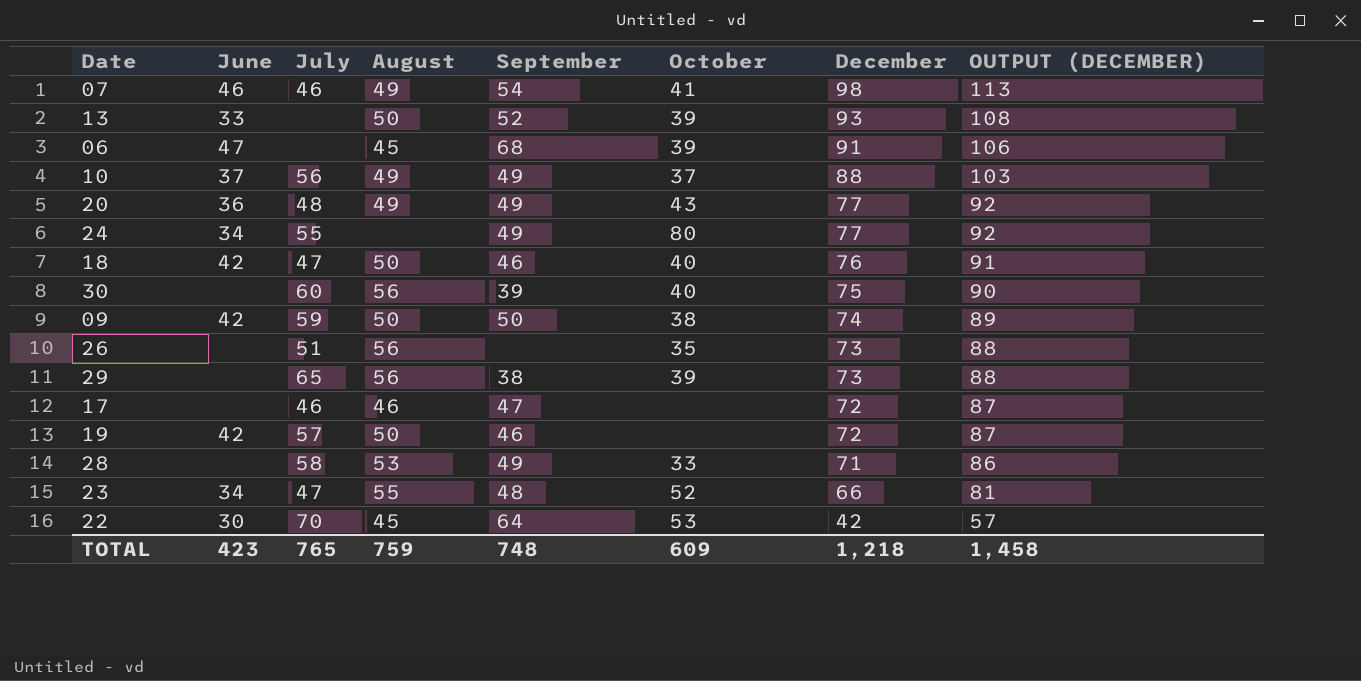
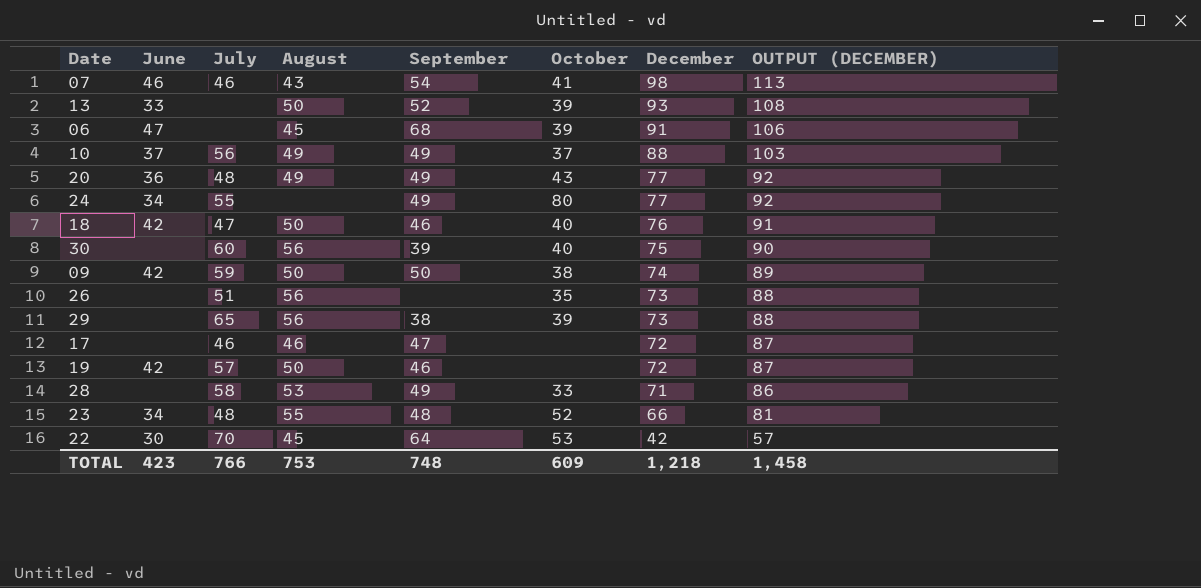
07 | August: 49 -> 43
23 | July: 47 -> 48
TOTAL | July: 765 -> 766
TOTAL | August: 759 -> 753

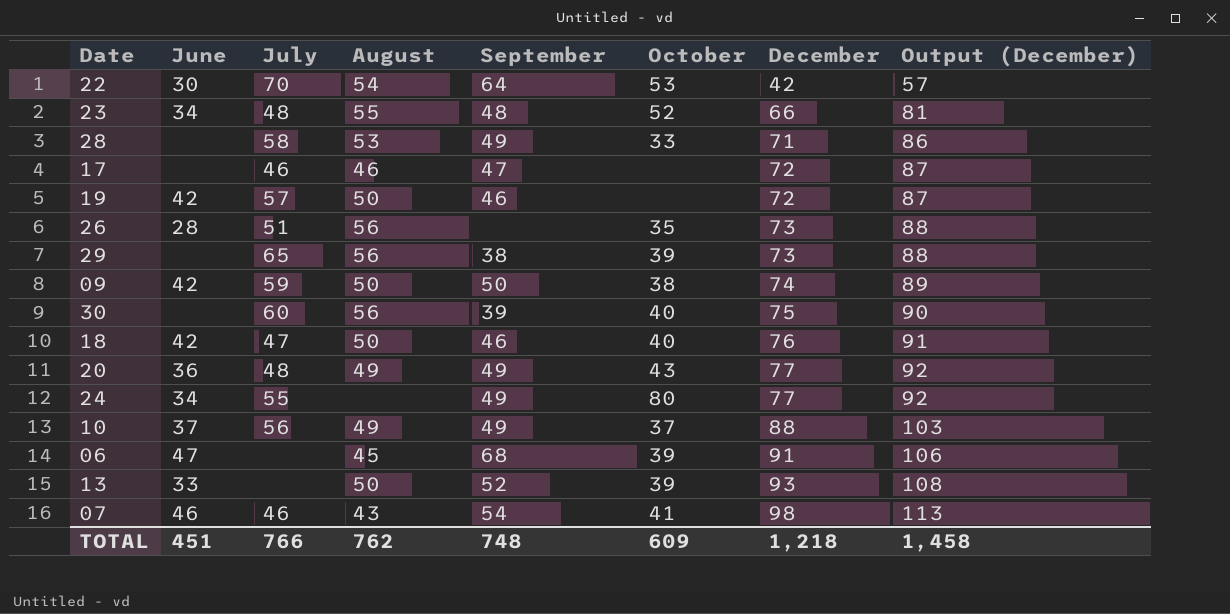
row order: December descending -> December ascending
column name: OUTPUT (DECEMBER) -> Output (December)
22 | August: 45 -> 54
26 | June: none -> 28
TOTAL | June: 423 -> 451
TOTAL | August: 753 -> 762

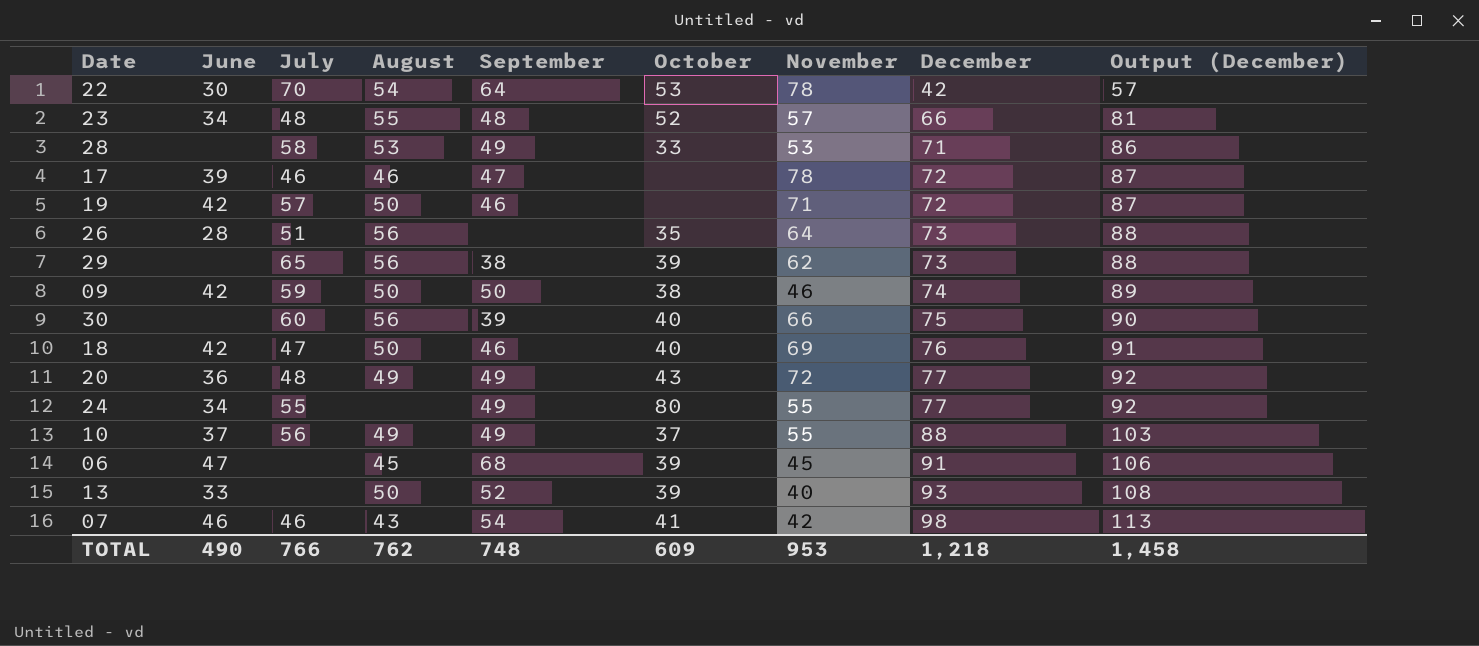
column November | position: none -> 7
17 | June: none -> 39
TOTAL | June: 451 -> 490

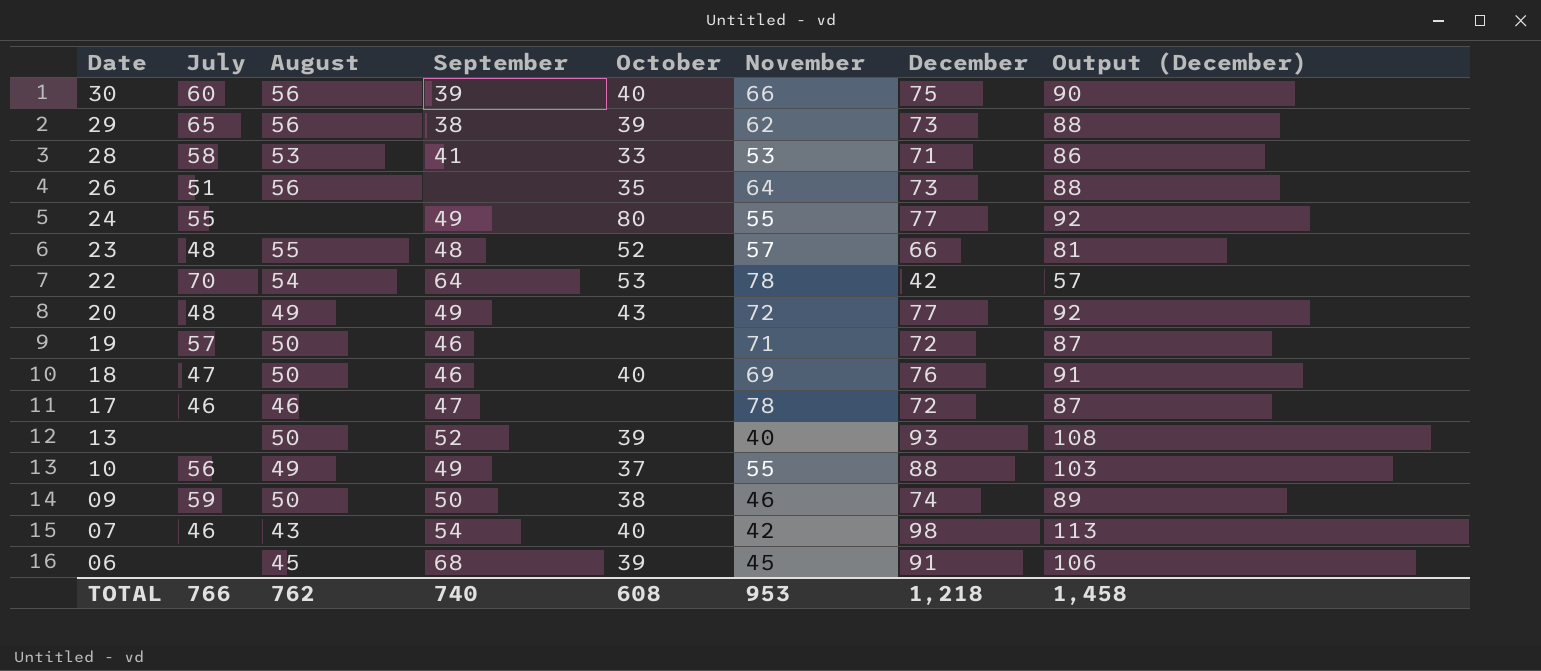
row order: December ascending -> Date descending
column June | position: 2 -> none
28 | September: 49 -> 41
07 | October: 41 -> 40
TOTAL | September: 748 -> 740
TOTAL | October: 609 -> 608

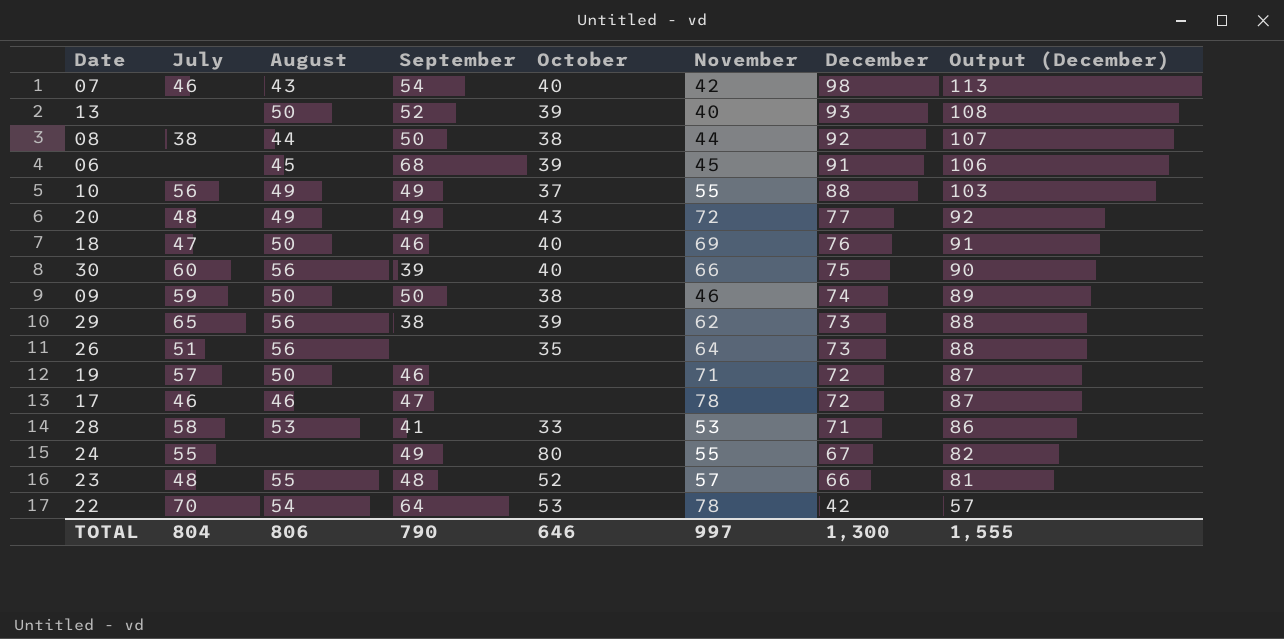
row order: Date descending -> December descending
row 08: none -> 38 | 44 | 50 | 38 | 44 | 92 | 107
24 | December: 77 -> 67
24 | Output (December): 92 -> 82
TOTAL | July: 766 -> 804
TOTAL | August: 762 -> 806
TOTAL | September: 740 -> 790
TOTAL | October: 608 -> 646
TOTAL | November: 953 -> 997
TOTAL | December: 1,218 -> 1,300
TOTAL | Output (December): 1,458 -> 1,555

